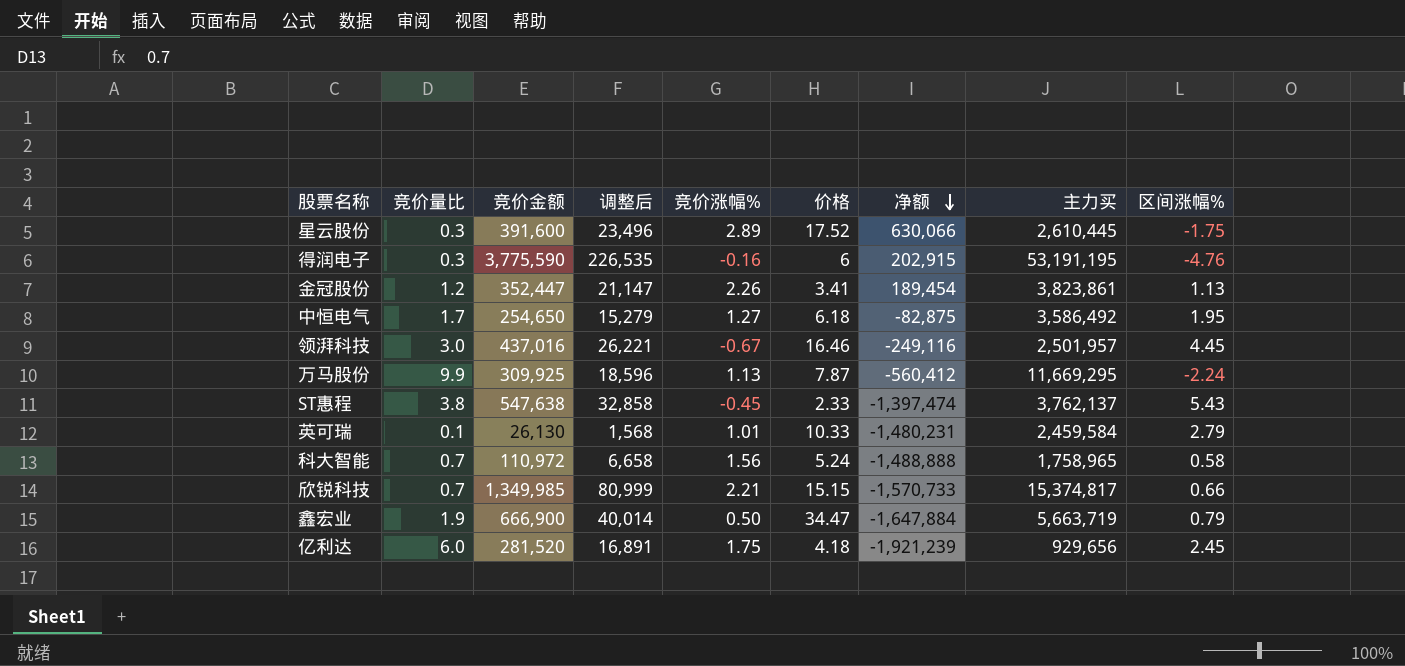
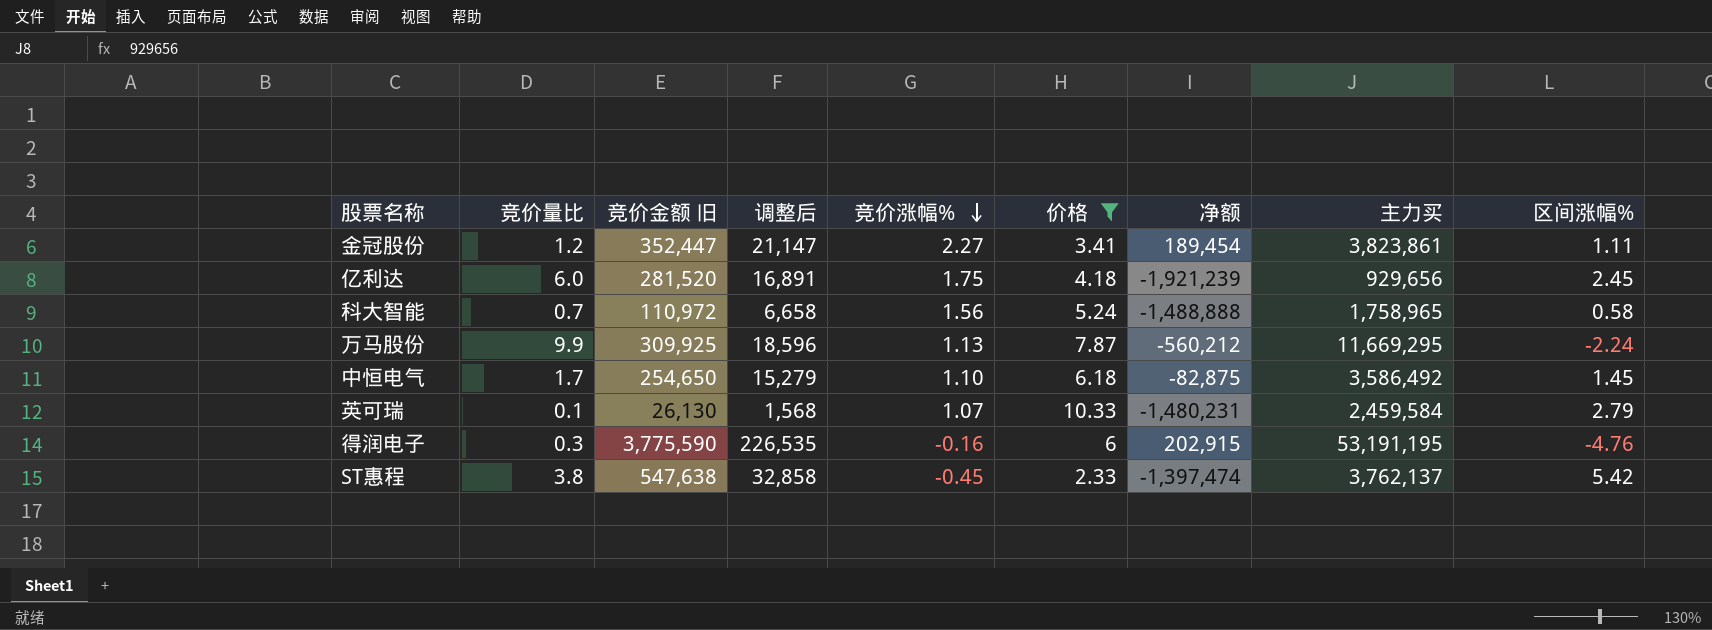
filter: none -> 价格 <= 10.33
row order: 净额 descending -> 竞价涨幅% descending
column name: 竞价金额 -> 竞价金额 旧
金冠股份 | 竞价涨幅%: 2.26 -> 2.27
金冠股份 | 区间涨幅%: 1.13 -> 1.11
万马股份 | 净额: -560,412 -> -560,212
中恒电气 | 竞价涨幅%: 1.27 -> 1.10
中恒电气 | 区间涨幅%: 1.95 -> 1.45
英可瑞 | 竞价涨幅%: 1.01 -> 1.07
ST惠程 | 区间涨幅%: 5.43 -> 5.42

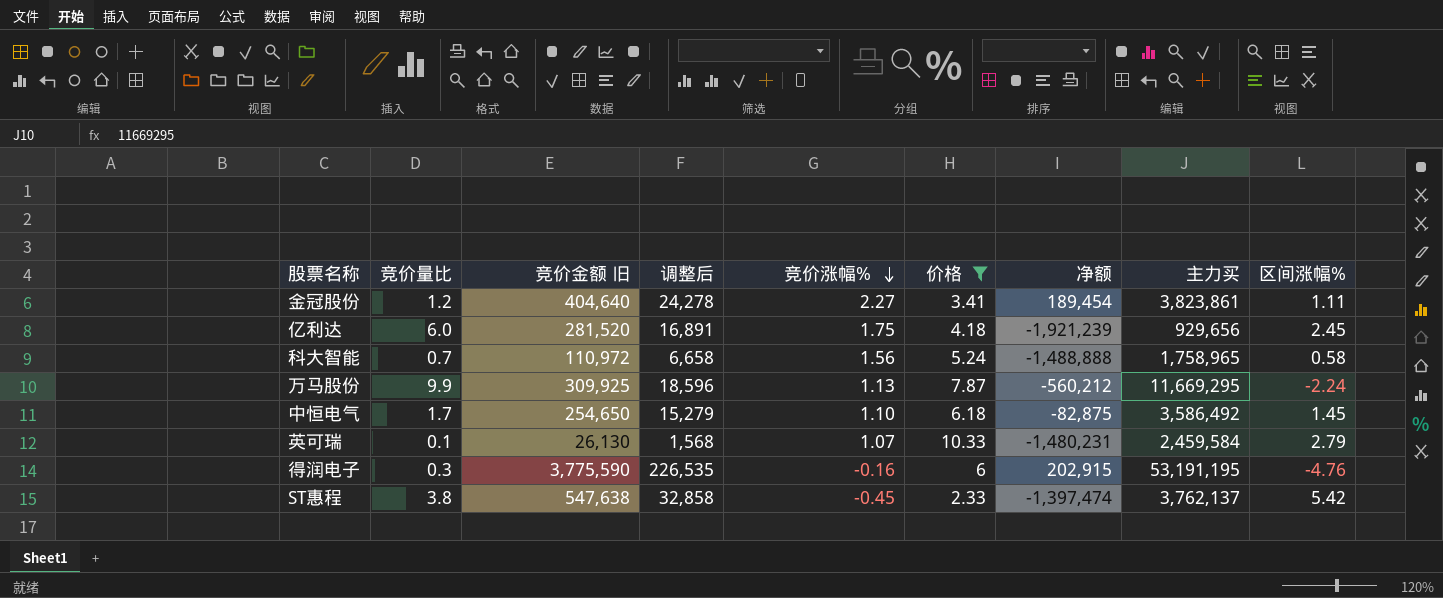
金冠股份 | 竞价金额 旧: 352,447 -> 404,640
金冠股份 | 调整后: 21,147 -> 24,278

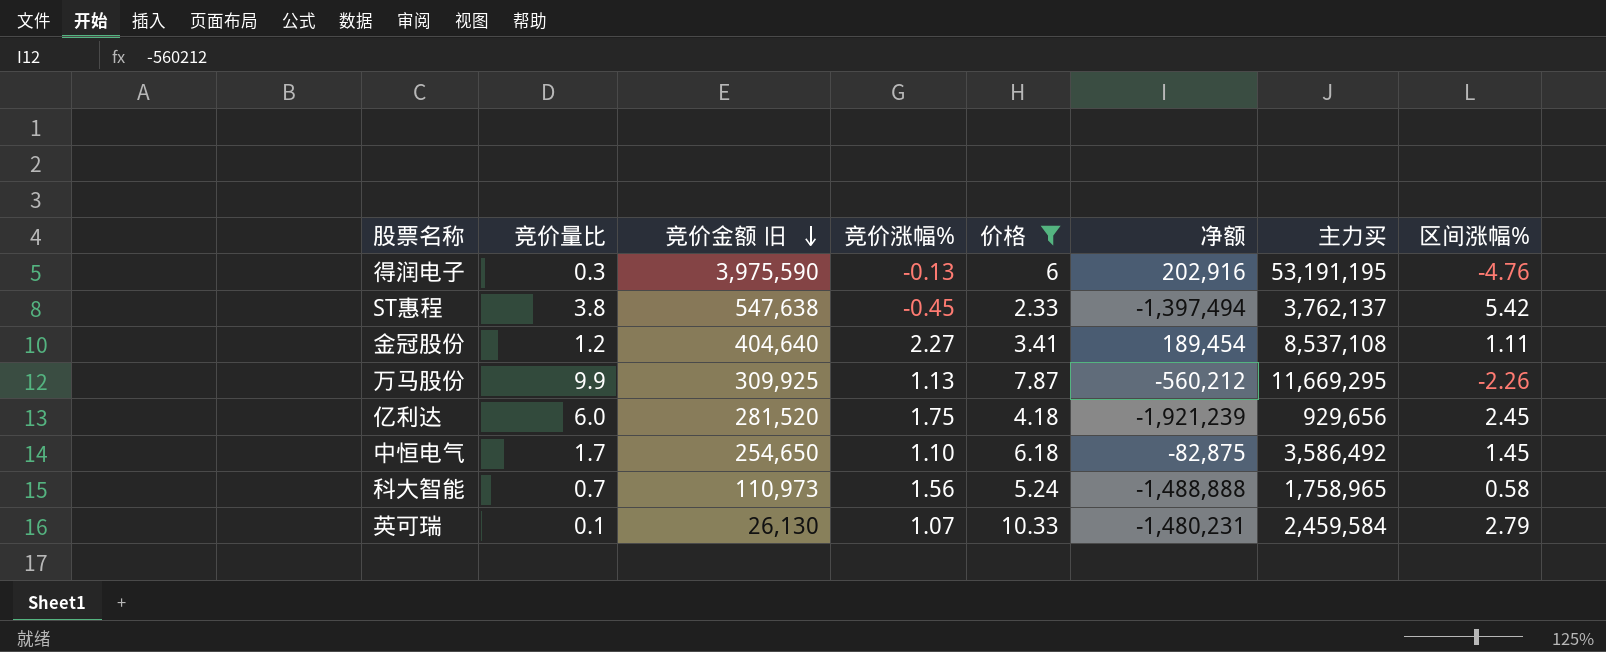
row order: 竞价涨幅% descending -> 竞价金额 旧 descending
column 调整后 | formula: [竞价金额 旧] * 0.06 -> none
得润电子 | 竞价金额 旧: 3,775,590 -> 3,975,590
得润电子 | 竞价涨幅%: -0.16 -> -0.13
得润电子 | 净额: 202,915 -> 202,916
ST惠程 | 净额: -1,397,474 -> -1,397,494
金冠股份 | 主力买: 3,823,861 -> 8,537,108
万马股份 | 区间涨幅%: -2.24 -> -2.26
科大智能 | 竞价金额 旧: 110,972 -> 110,973

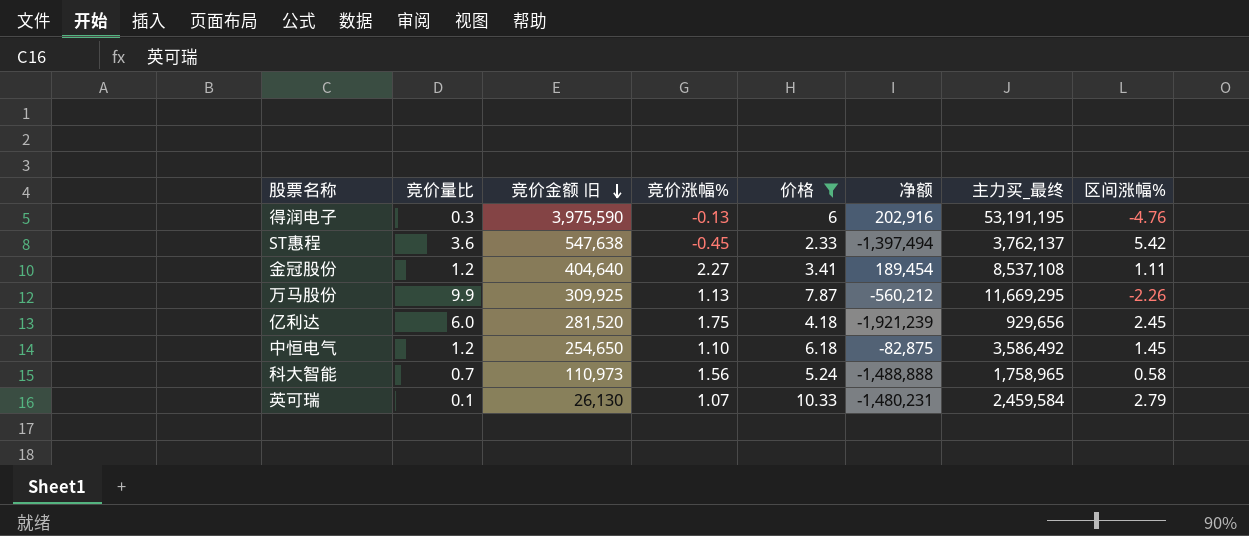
column name: 主力买 -> 主力买_最终
ST惠程 | 竞价量比: 3.8 -> 3.6
中恒电气 | 竞价量比: 1.7 -> 1.2

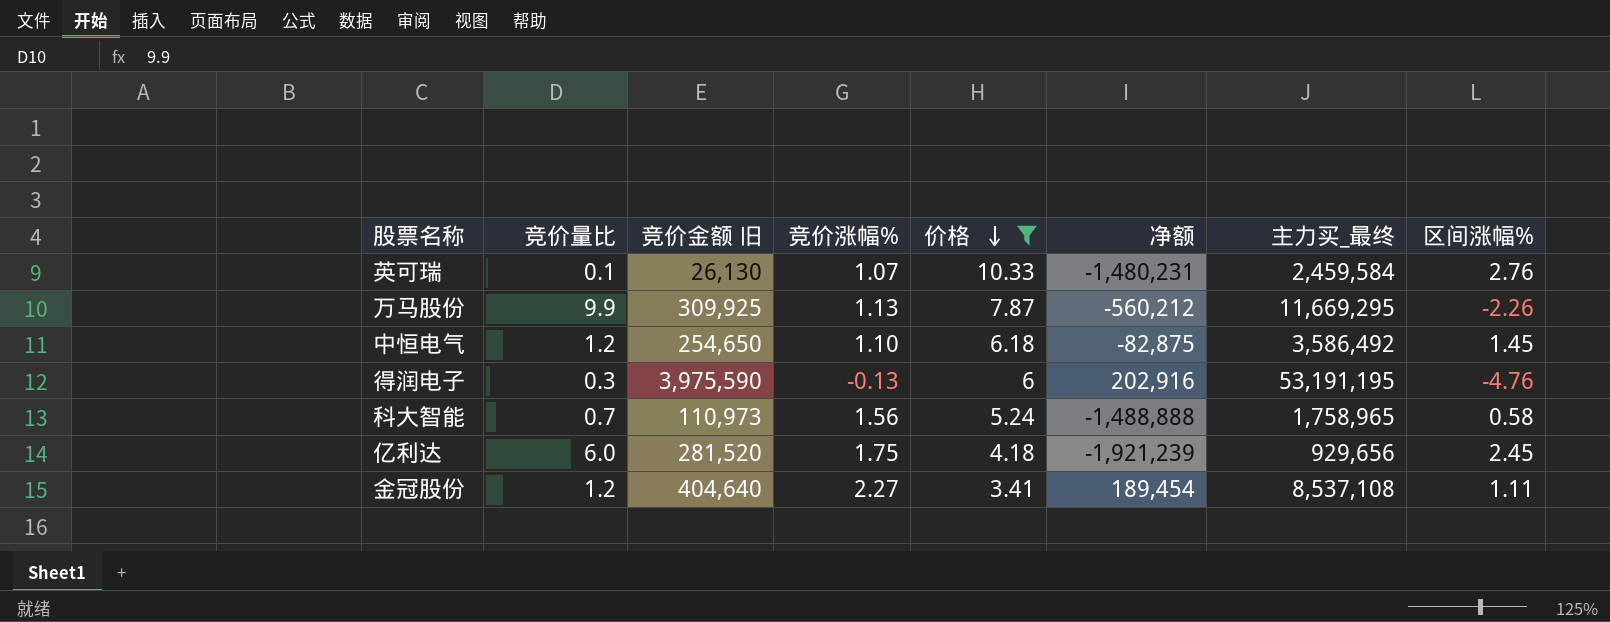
row order: 竞价金额 旧 descending -> 价格 descending
row ST惠程: 3.6 | 547,638 | -0.45 | 2.33 | -1,397,494 | 3,762,137 | 5.42 -> none
英可瑞 | 区间涨幅%: 2.79 -> 2.76

